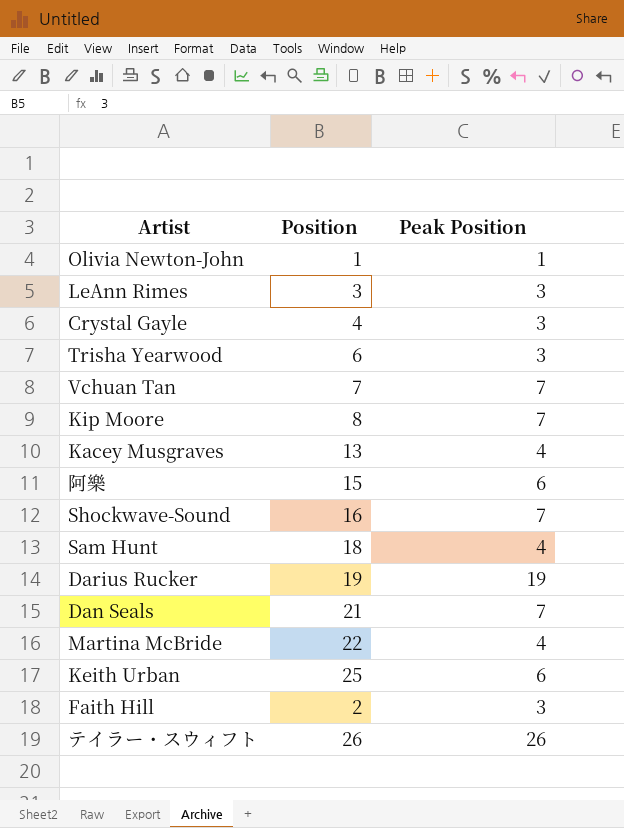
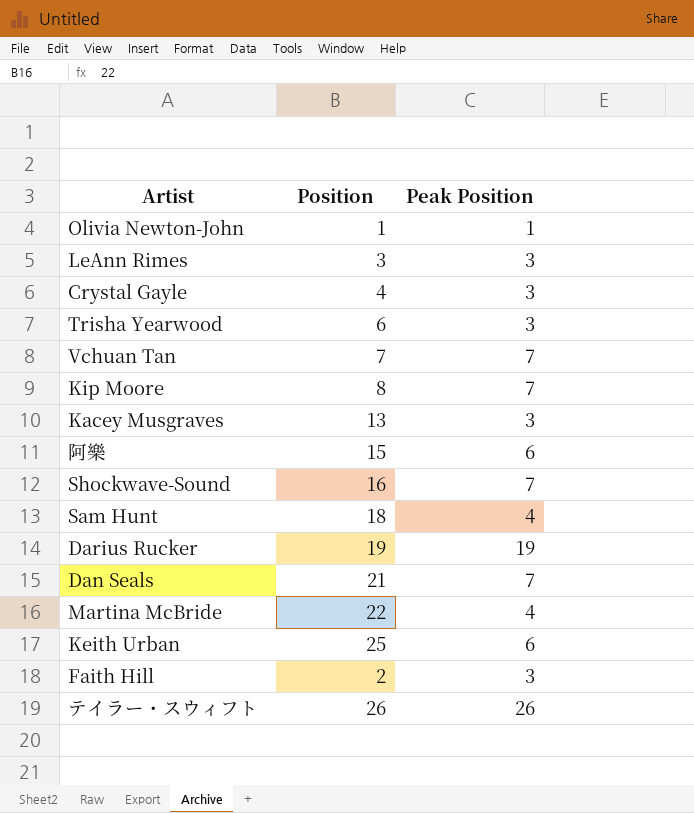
Kacey Musgraves | Peak Position: 4 -> 3

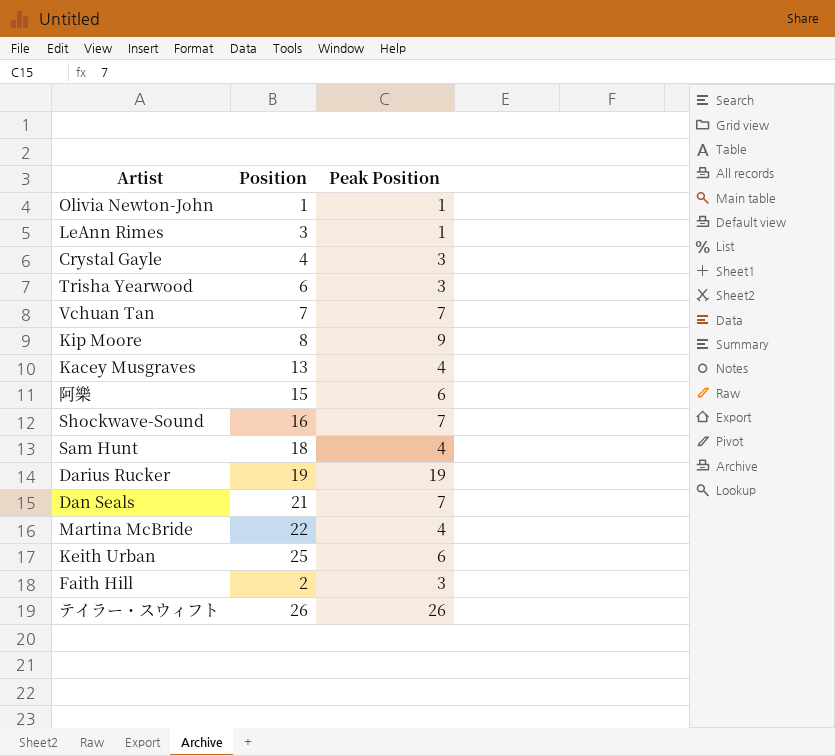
LeAnn Rimes | Peak Position: 3 -> 1
Kip Moore | Peak Position: 7 -> 9
Kacey Musgraves | Peak Position: 3 -> 4

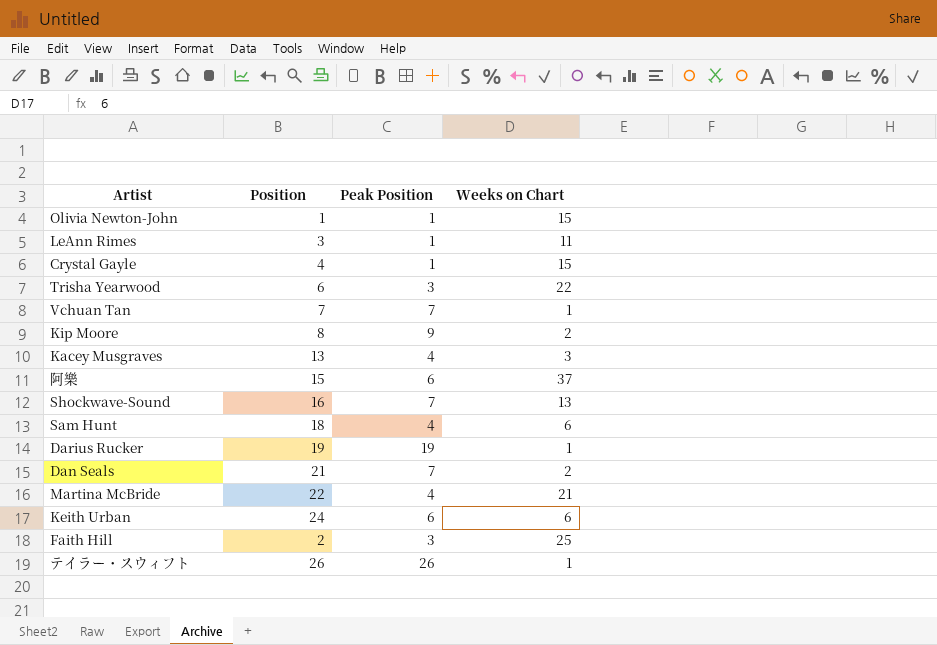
column Weeks on Chart | position: none -> 4
Crystal Gayle | Peak Position: 3 -> 1
Keith Urban | Position: 25 -> 24

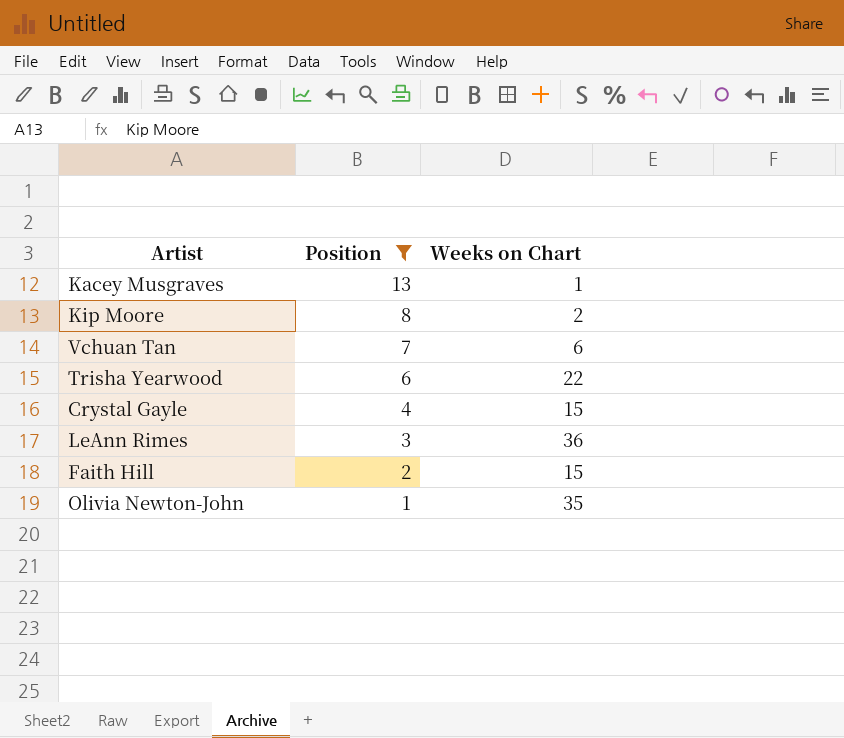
filter: none -> Position <= 13
row order: none -> Position descending
column Peak Position | position: 3 -> none
Kacey Musgraves | Weeks on Chart: 3 -> 1
Vchuan Tan | Weeks on Chart: 1 -> 6
LeAnn Rimes | Weeks on Chart: 11 -> 36
Faith Hill | Weeks on Chart: 25 -> 15
Olivia Newton-John | Weeks on Chart: 15 -> 35

